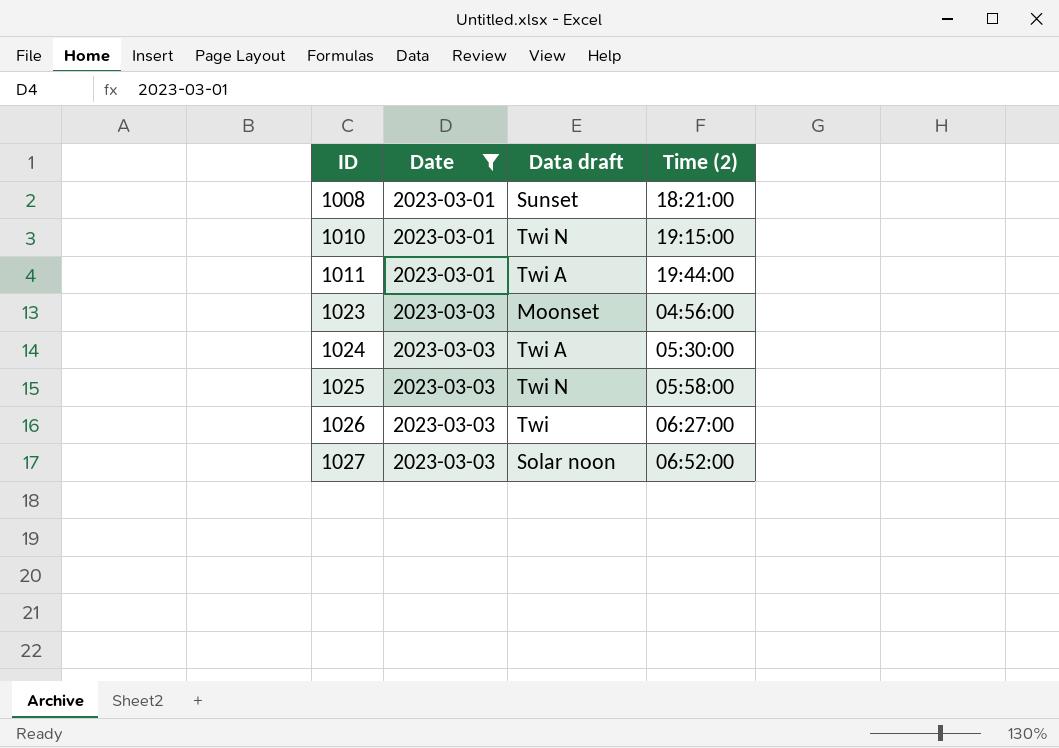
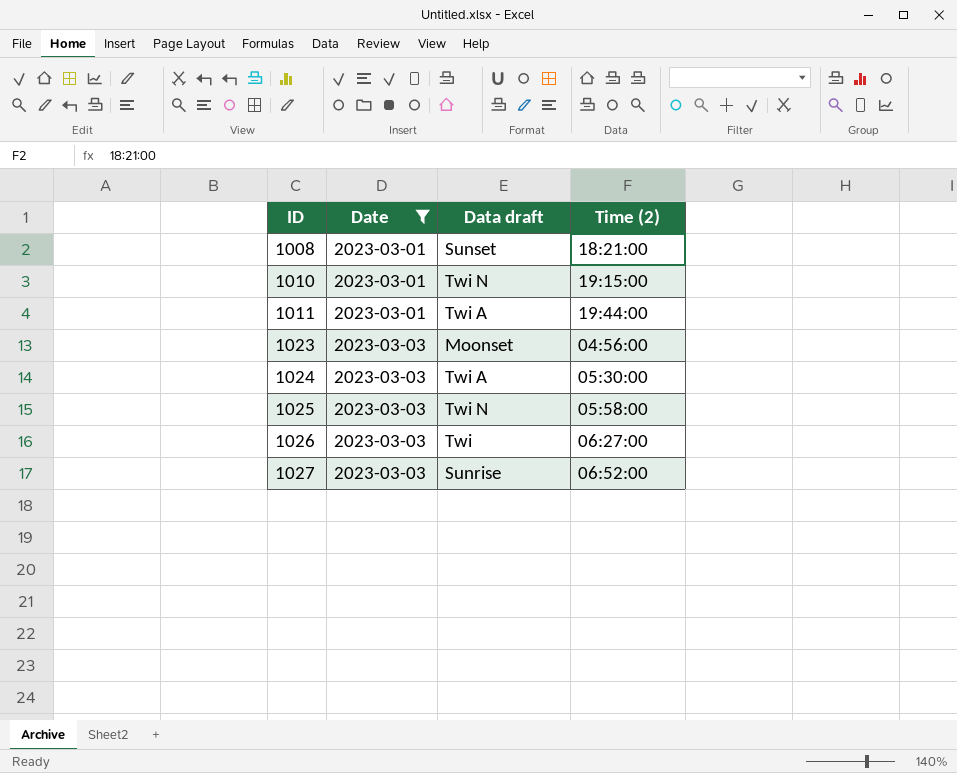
1027 | Data draft: Solar noon -> Sunrise

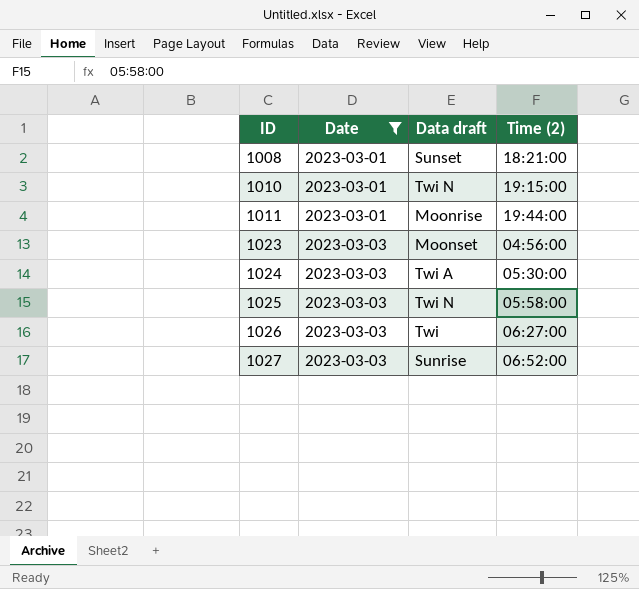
1011 | Data draft: Twi A -> Moonrise

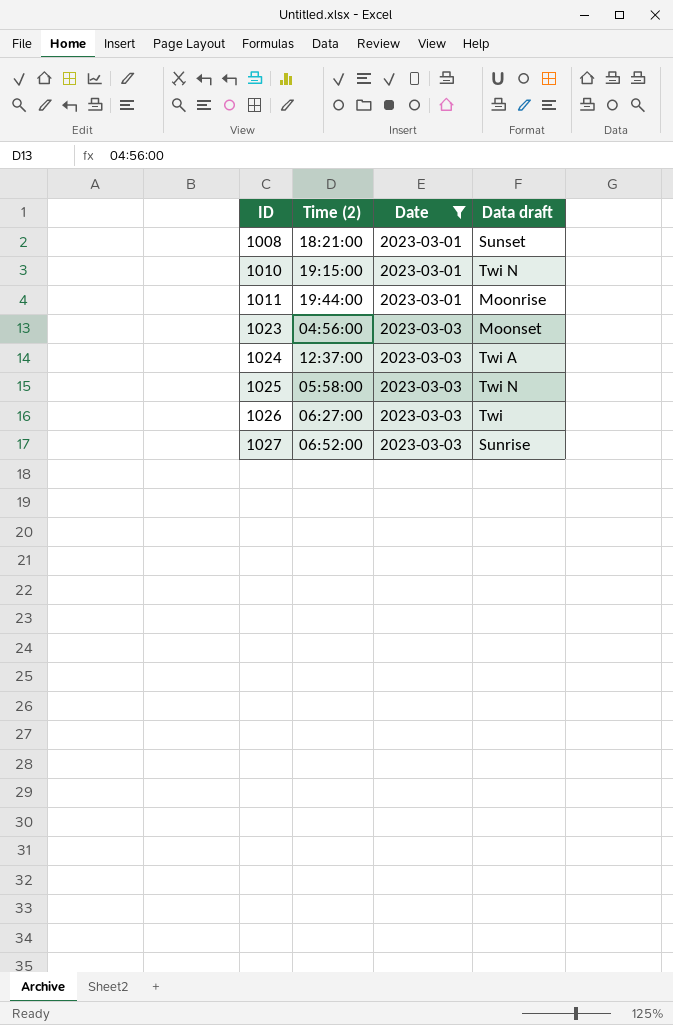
column Time (2) | position: 4 -> 2
1024 | Time (2): 05:30:00 -> 12:37:00

